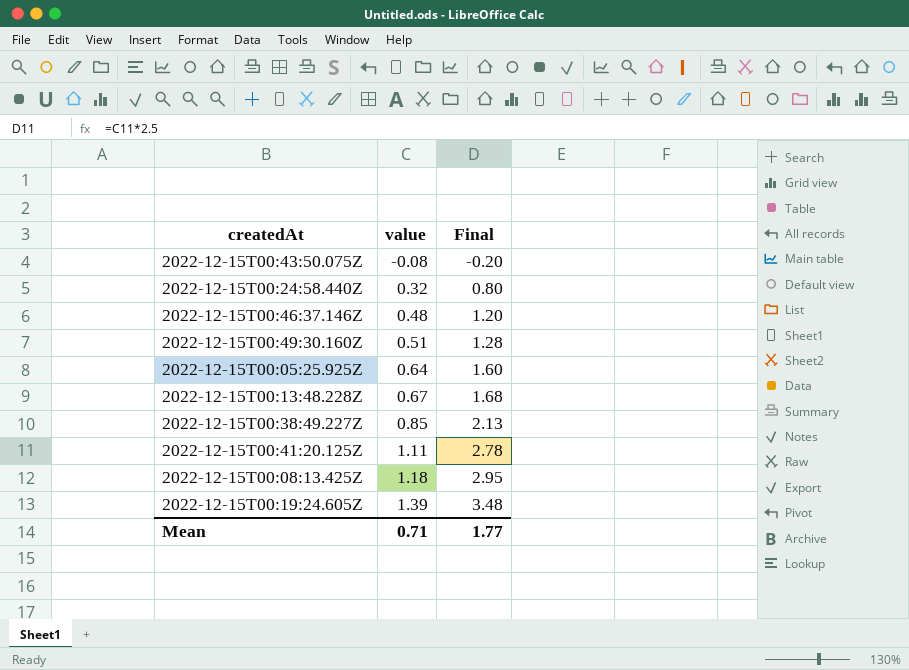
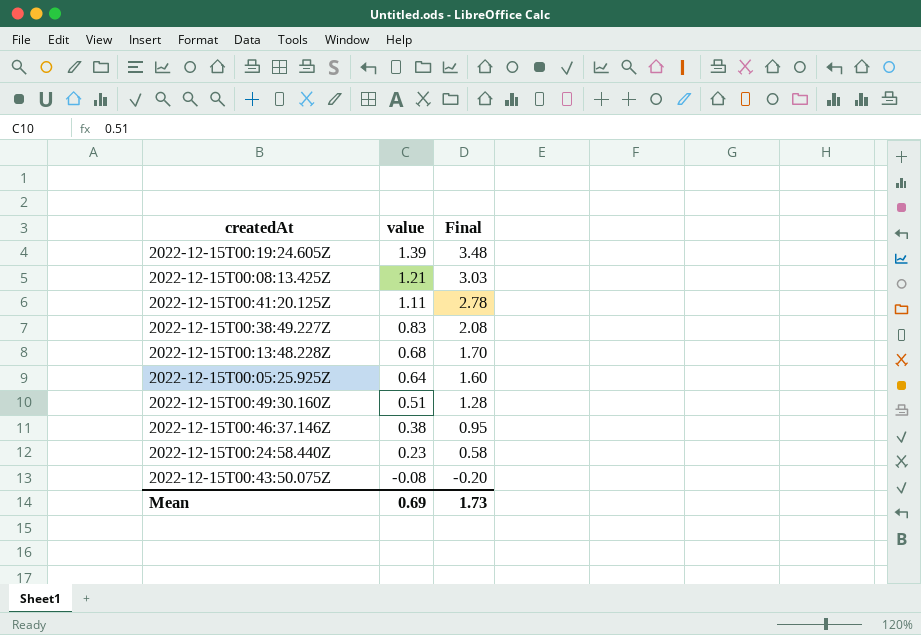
row order: value ascending -> value descending
2022-12-15T00:08:13.425Z | value: 1.18 -> 1.21
2022-12-15T00:08:13.425Z | Final: 2.95 -> 3.03
2022-12-15T00:38:49.227Z | value: 0.85 -> 0.83
2022-12-15T00:38:49.227Z | Final: 2.13 -> 2.08
2022-12-15T00:13:48.228Z | value: 0.67 -> 0.68
2022-12-15T00:13:48.228Z | Final: 1.68 -> 1.70
2022-12-15T00:46:37.146Z | value: 0.48 -> 0.38
2022-12-15T00:46:37.146Z | Final: 1.20 -> 0.95
2022-12-15T00:24:58.440Z | value: 0.32 -> 0.23
2022-12-15T00:24:58.440Z | Final: 0.80 -> 0.58
Mean | value: 0.71 -> 0.69
Mean | Final: 1.77 -> 1.73

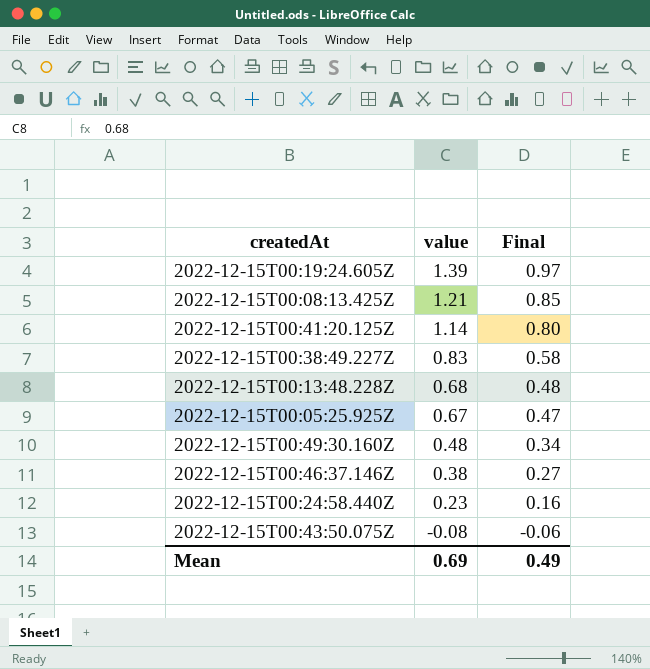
column Final | formula: [value] * 2.5 -> [value] * 0.7
2022-12-15T00:41:20.125Z | value: 1.11 -> 1.14
2022-12-15T00:05:25.925Z | value: 0.64 -> 0.67
2022-12-15T00:49:30.160Z | value: 0.51 -> 0.48
Mean | Final: 1.73 -> 0.49

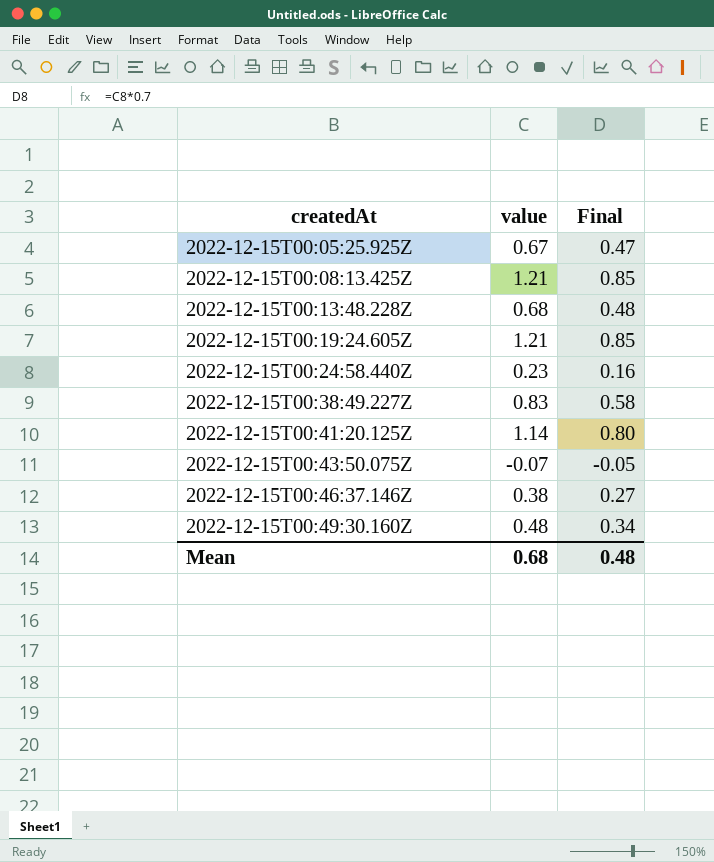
row order: value descending -> createdAt ascending
2022-12-15T00:19:24.605Z | value: 1.39 -> 1.21
2022-12-15T00:19:24.605Z | Final: 0.97 -> 0.85
2022-12-15T00:43:50.075Z | value: -0.08 -> -0.07
2022-12-15T00:43:50.075Z | Final: -0.06 -> -0.05
Mean | value: 0.69 -> 0.68
Mean | Final: 0.49 -> 0.48

